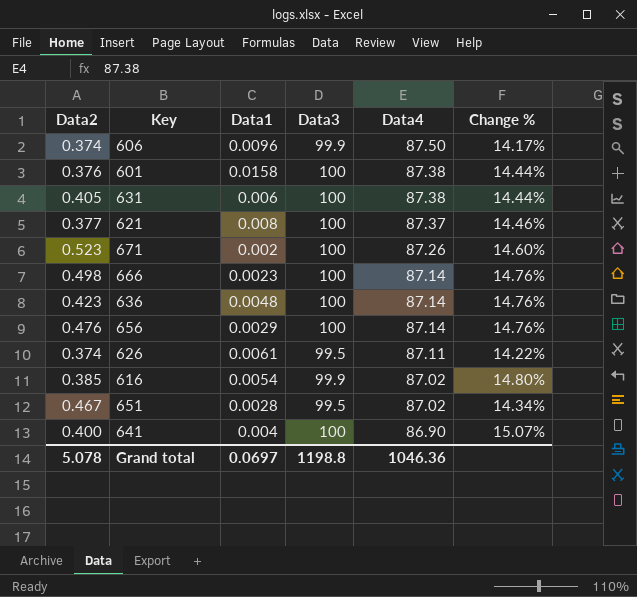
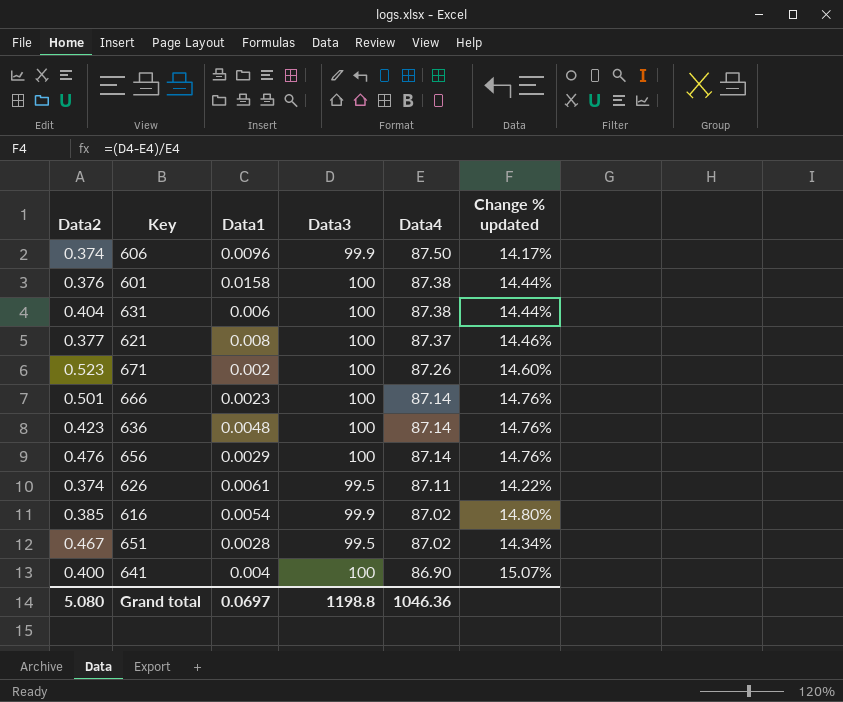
column name: Change % -> Change % updated
631 | Data2: 0.405 -> 0.404
666 | Data2: 0.498 -> 0.501
Grand total | Data2: 5.078 -> 5.080

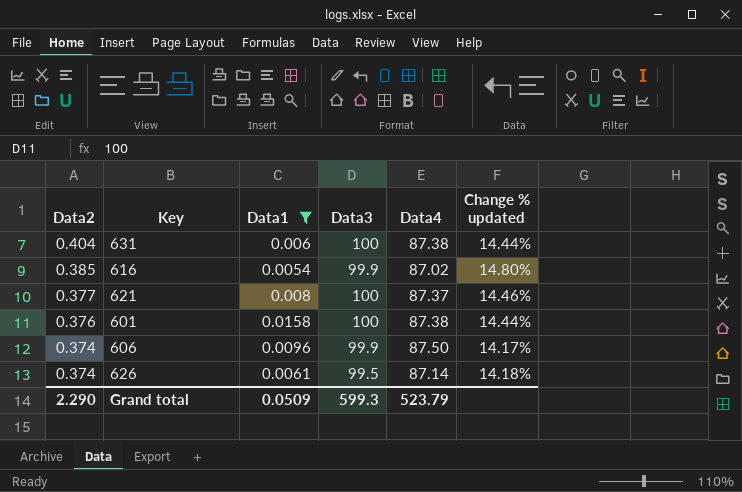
filter: none -> Data1 >= 0.0054
row order: Data4 descending -> Data2 descending
626 | Data4: 87.11 -> 87.14
626 | Change % updated: 14.22% -> 14.18%
Grand total | Data2: 5.080 -> 2.290
Grand total | Data1: 0.0697 -> 0.0509
Grand total | Data3: 1198.8 -> 599.3
Grand total | Data4: 1046.36 -> 523.79

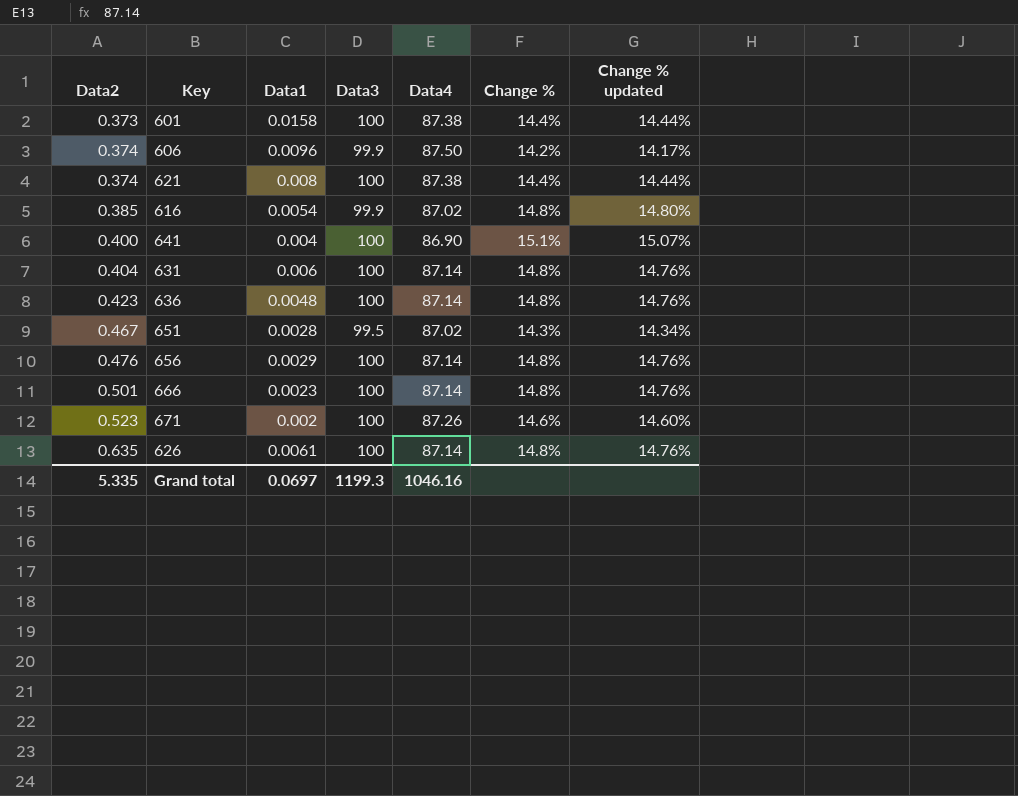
filter: Data1 >= 0.0054 -> none
row order: Data2 descending -> Data2 ascending
column Change % | formula: none -> ([Data3] - [Data4]) / [Data4]
601 | Data2: 0.376 -> 0.373
621 | Data2: 0.377 -> 0.374
621 | Data4: 87.37 -> 87.38
621 | Change % updated: 14.46% -> 14.44%
631 | Data4: 87.38 -> 87.14
631 | Change % updated: 14.44% -> 14.76%
626 | Data2: 0.374 -> 0.635
626 | Data3: 99.5 -> 100
626 | Change % updated: 14.18% -> 14.76%
Grand total | Data2: 2.290 -> 5.335
Grand total | Data1: 0.0509 -> 0.0697
Grand total | Data3: 599.3 -> 1199.3
Grand total | Data4: 523.79 -> 1046.16

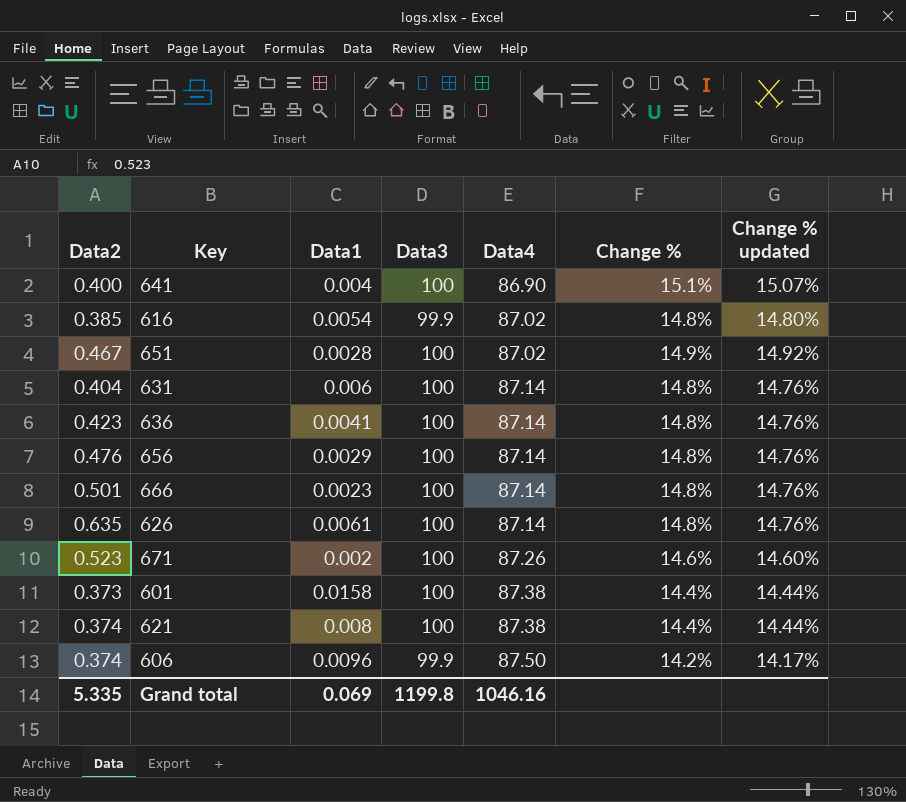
row order: Data2 ascending -> Data4 ascending
651 | Data3: 99.5 -> 100
651 | Change %: 14.3% -> 14.9%
651 | Change % updated: 14.34% -> 14.92%
636 | Data1: 0.0048 -> 0.0041
Grand total | Data1: 0.0697 -> 0.069
Grand total | Data3: 1199.3 -> 1199.8

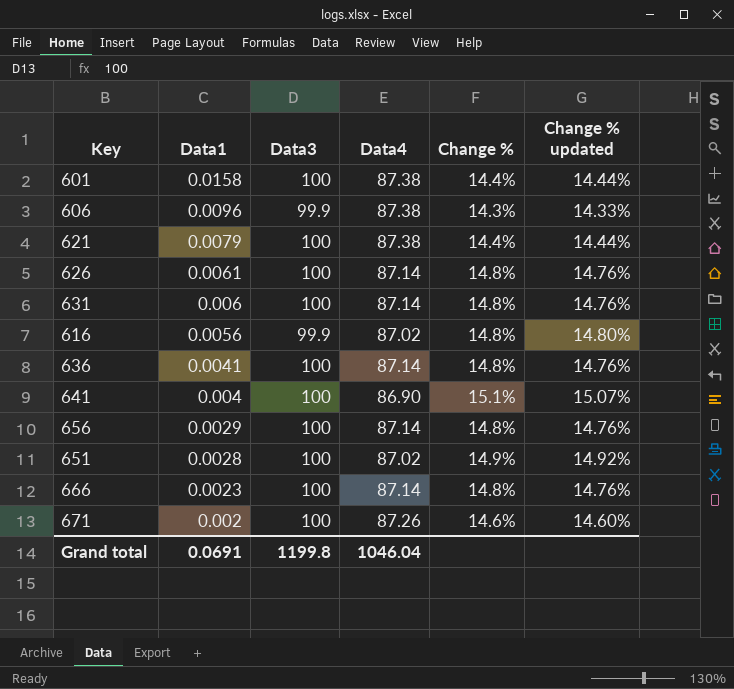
row order: Data4 ascending -> Data1 descending
column Data2 | position: 1 -> none
606 | Data4: 87.50 -> 87.38
606 | Change %: 14.2% -> 14.3%
606 | Change % updated: 14.17% -> 14.33%
621 | Data1: 0.008 -> 0.0079
616 | Data1: 0.0054 -> 0.0056
Grand total | Data1: 0.069 -> 0.0691
Grand total | Data4: 1046.16 -> 1046.04

